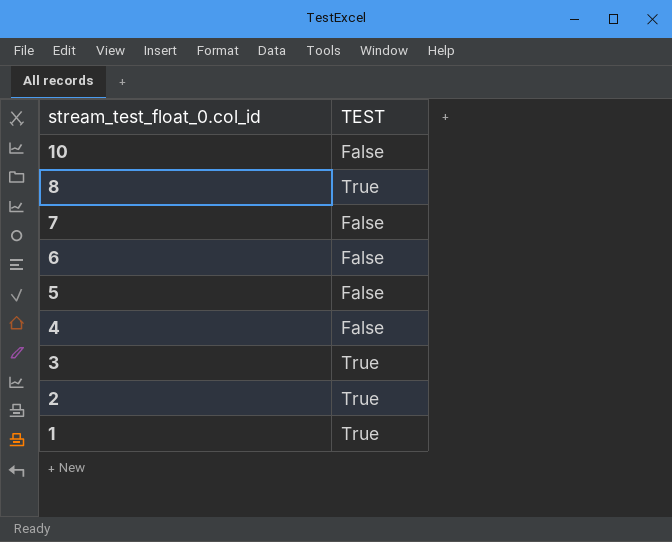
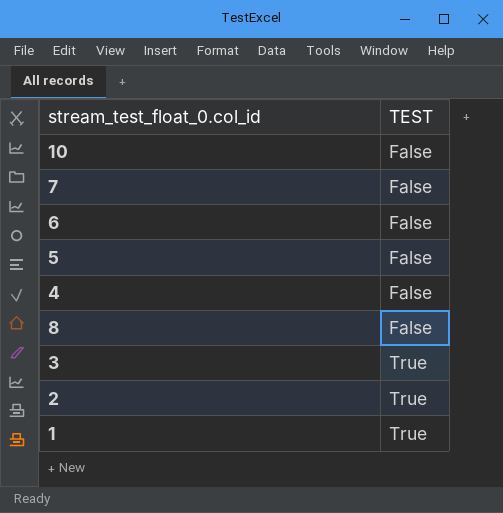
row order: stream_test_float_0.col_id descending -> TEST ascending
8 | TEST: True -> False

